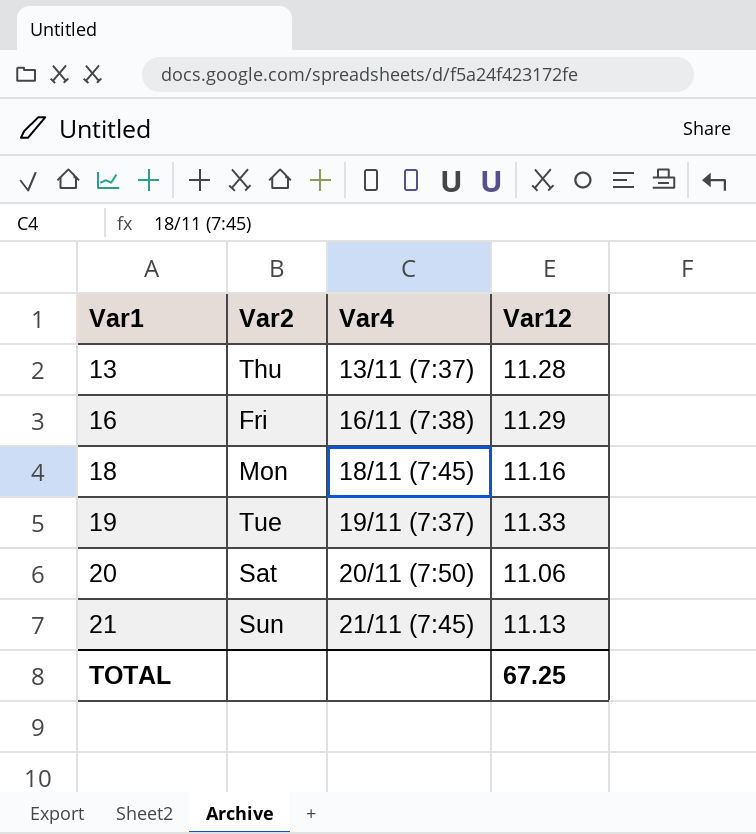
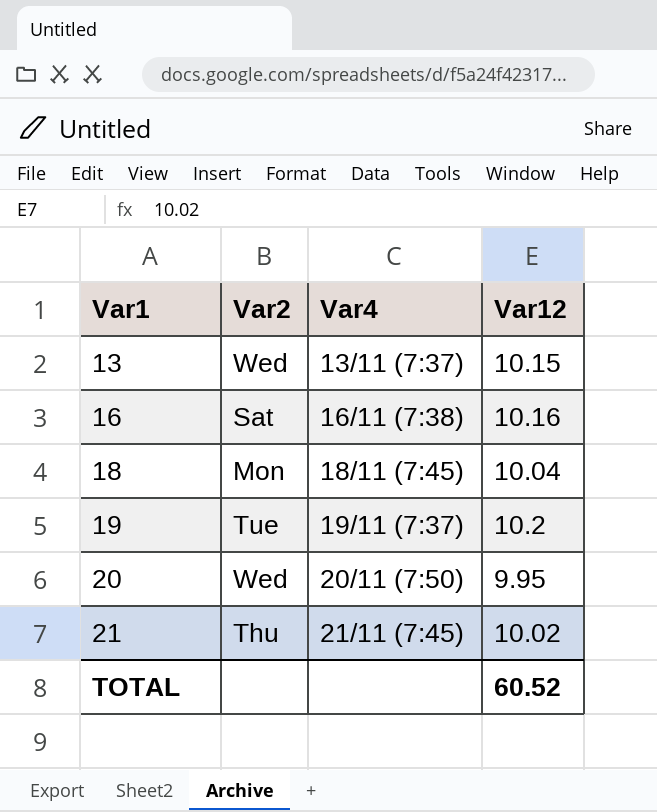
13 | Var2: Thu -> Wed
13 | Var12: 11.28 -> 10.15
16 | Var2: Fri -> Sat
16 | Var12: 11.29 -> 10.16
18 | Var12: 11.16 -> 10.04
19 | Var12: 11.33 -> 10.2
20 | Var2: Sat -> Wed
20 | Var12: 11.06 -> 9.95
21 | Var2: Sun -> Thu
21 | Var12: 11.13 -> 10.02
TOTAL | Var12: 67.25 -> 60.52

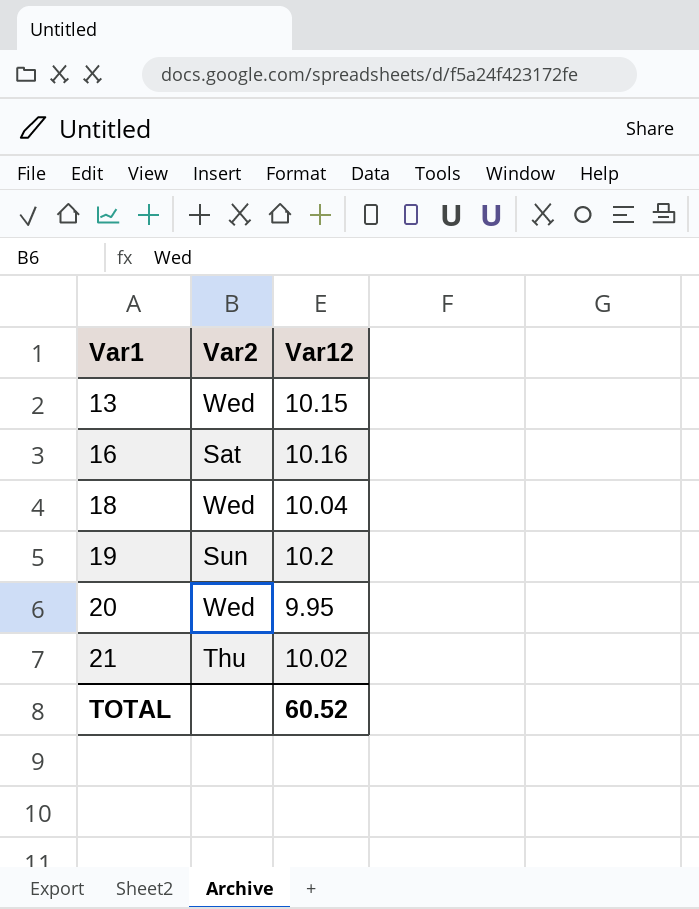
column Var4 | position: 3 -> none
18 | Var2: Mon -> Wed
19 | Var2: Tue -> Sun

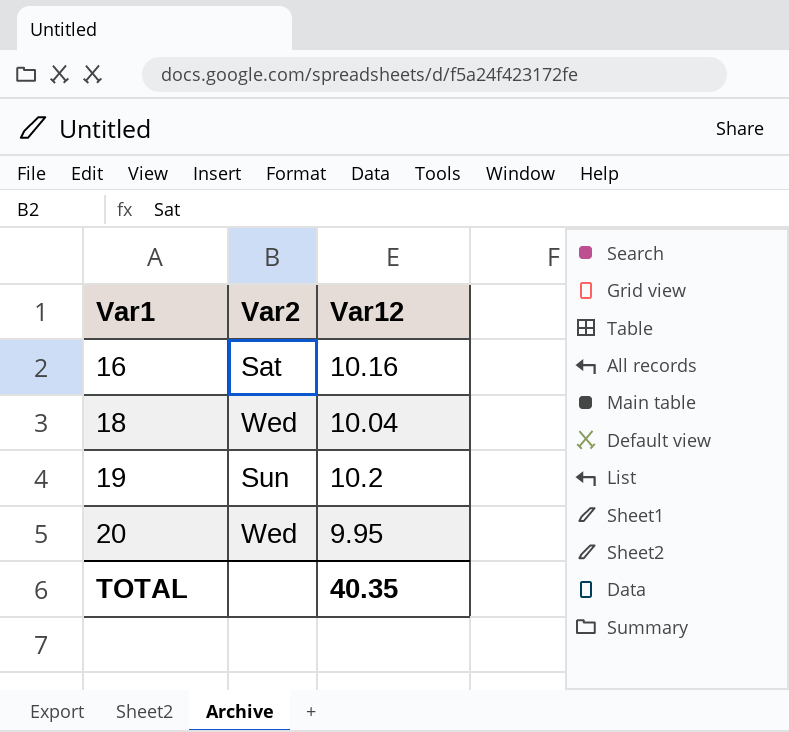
row 13: Wed | 10.15 -> none
row 21: Thu | 10.02 -> none
TOTAL | Var12: 60.52 -> 40.35

